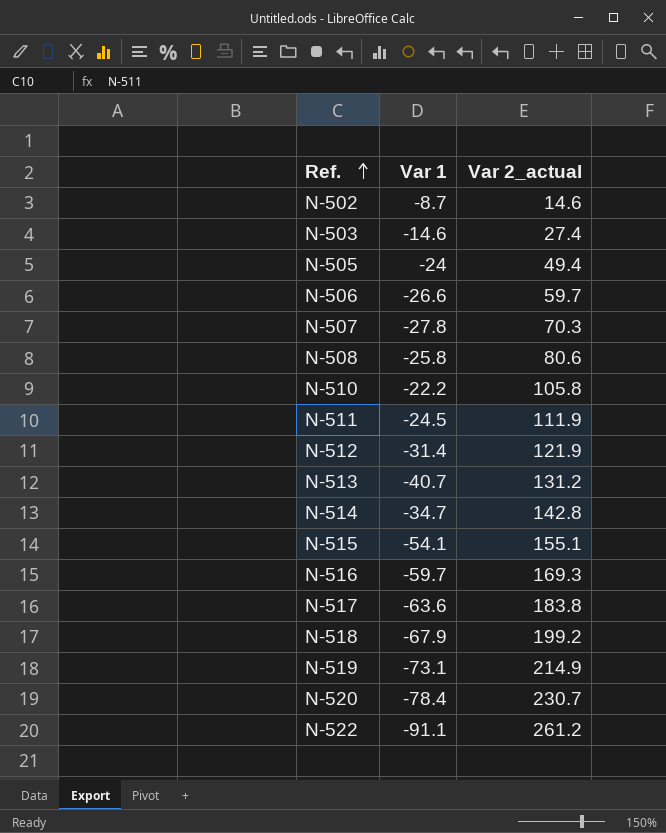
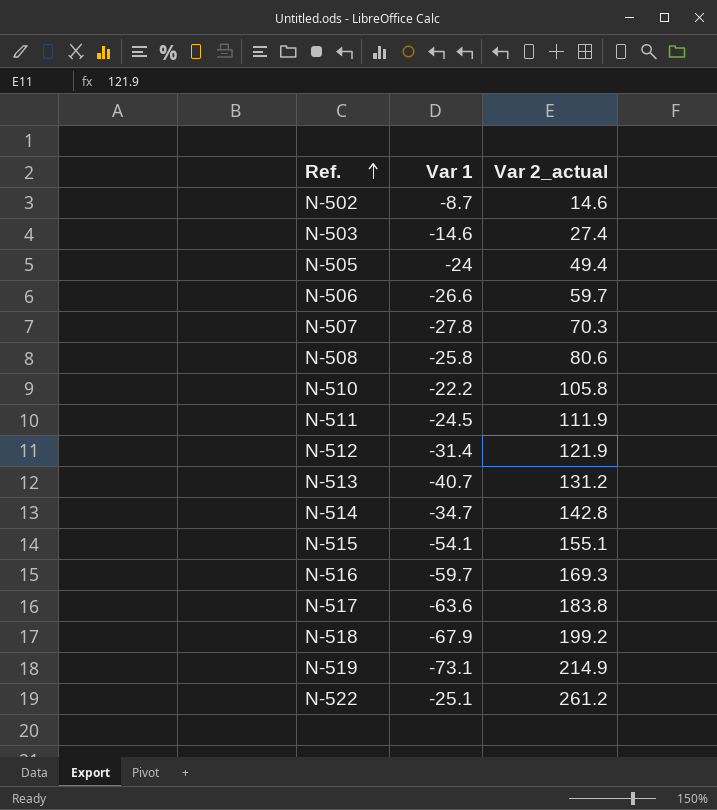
row N-520: -78.4 | 230.7 -> none
N-522 | Var 1: -91.1 -> -25.1

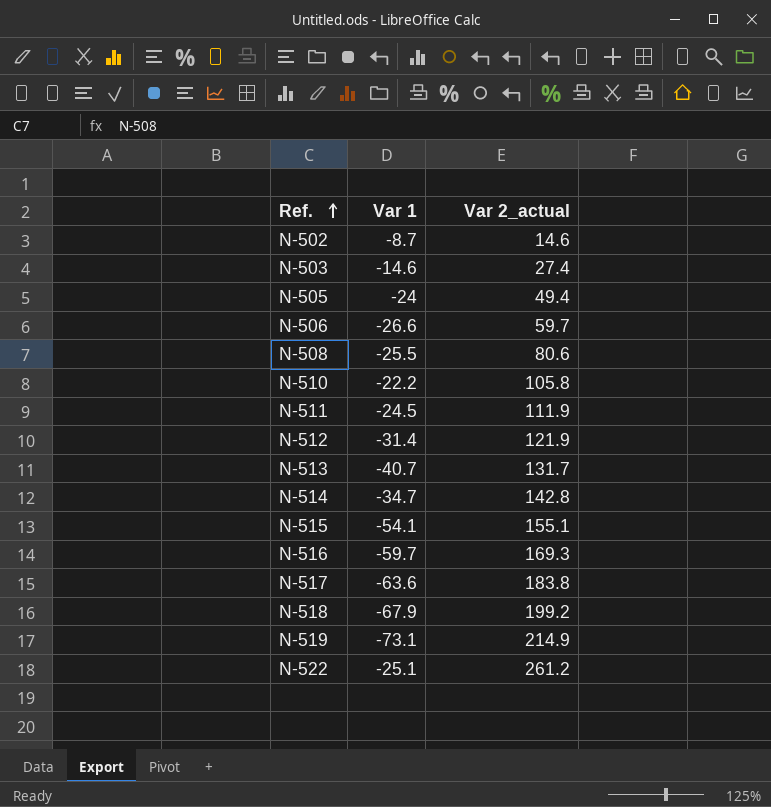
row N-507: -27.8 | 70.3 -> none
N-508 | Var 1: -25.8 -> -25.5
N-513 | Var 2_actual: 131.2 -> 131.7

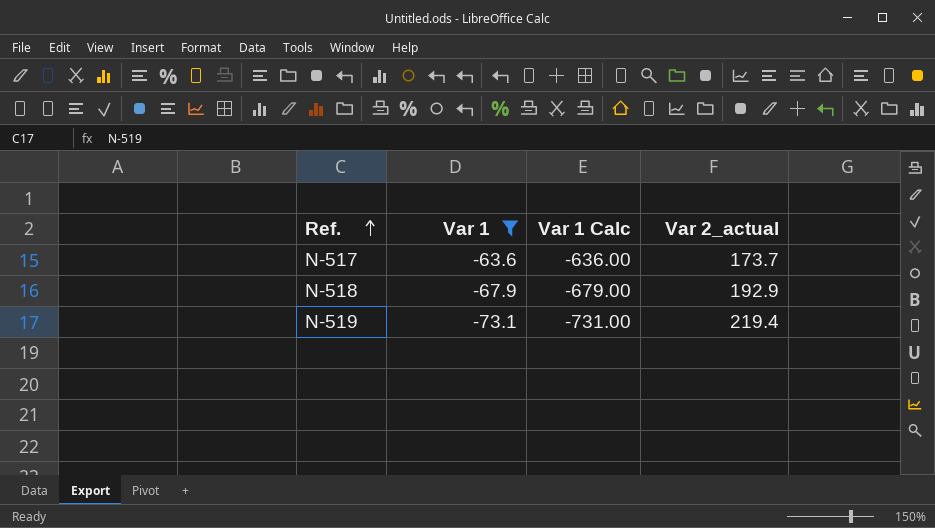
filter: none -> Var 1 <= -63.6
column Var 1 Calc | formula: none -> [Var 1] * 10
N-517 | Var 2_actual: 183.8 -> 173.7
N-518 | Var 2_actual: 199.2 -> 192.9
N-519 | Var 2_actual: 214.9 -> 219.4

